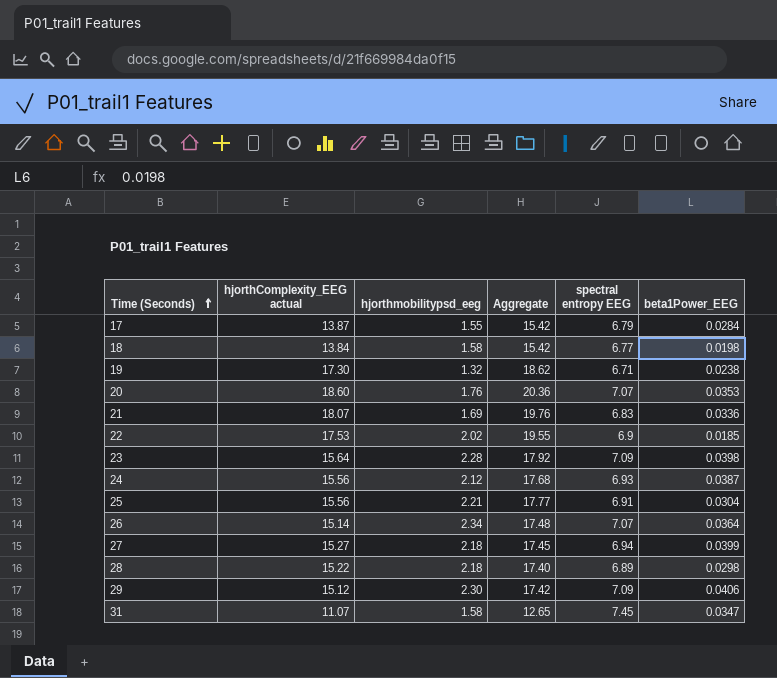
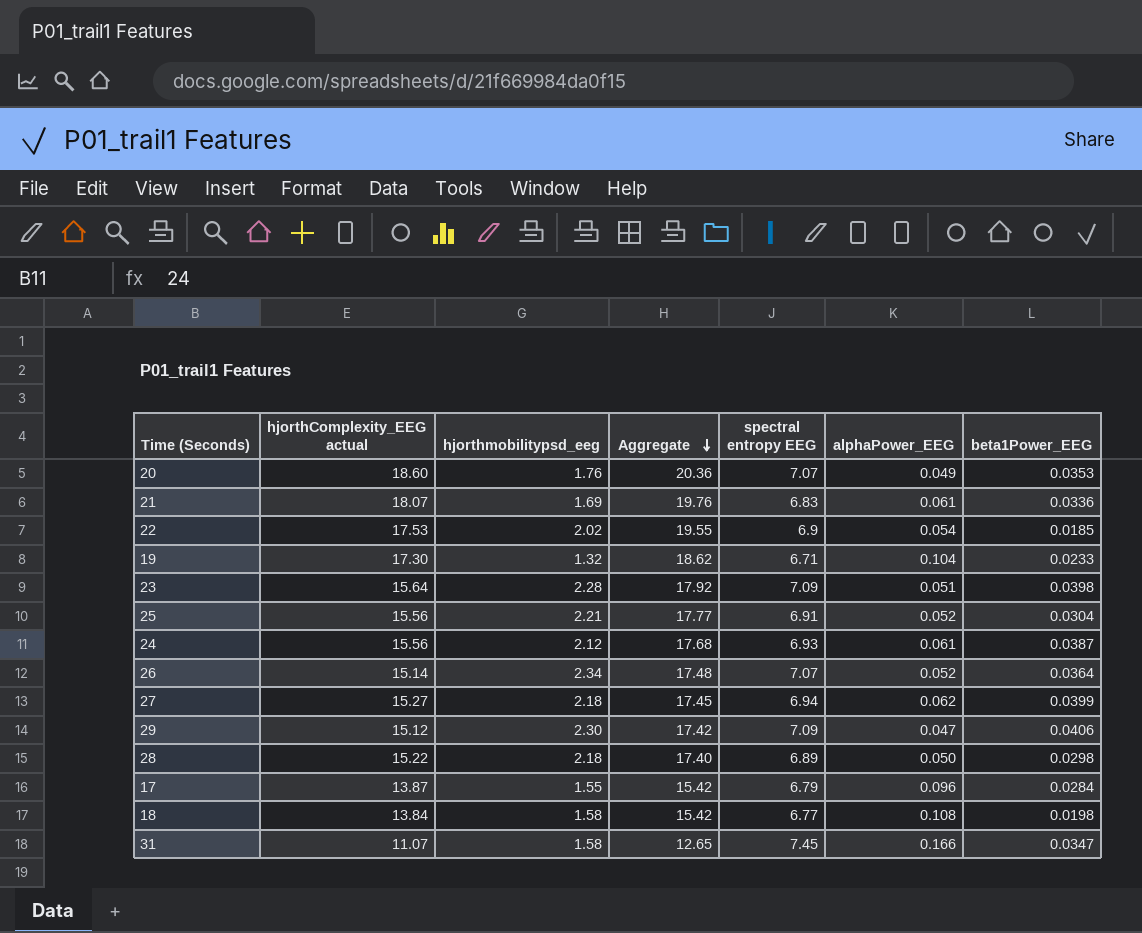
row order: Time (Seconds) ascending -> Aggregate descending
column alphaPower_EEG | position: none -> 6
19 | beta1Power_EEG: 0.0238 -> 0.0233

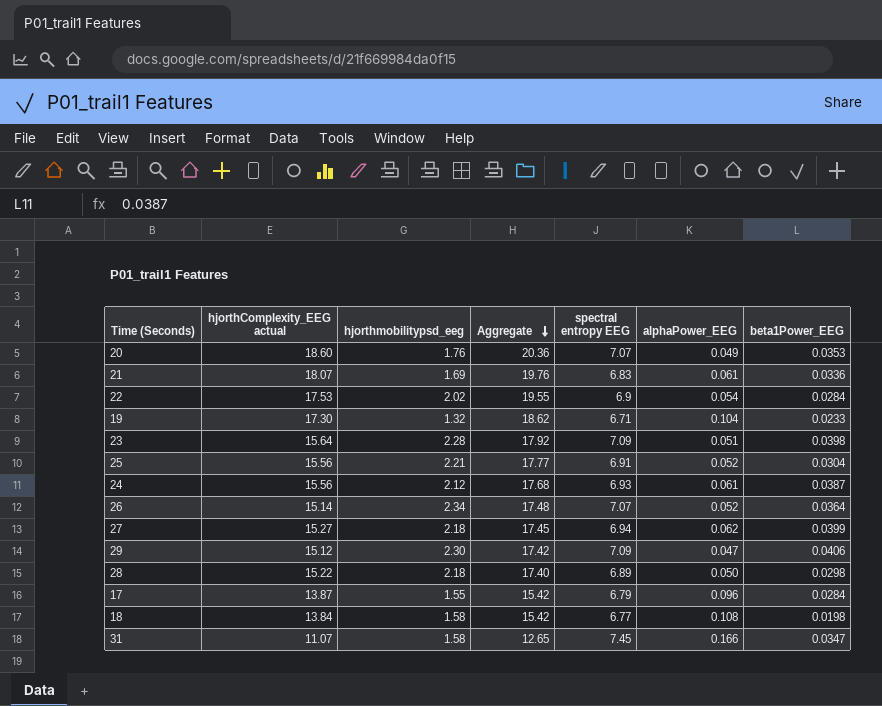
22 | beta1Power_EEG: 0.0185 -> 0.0284

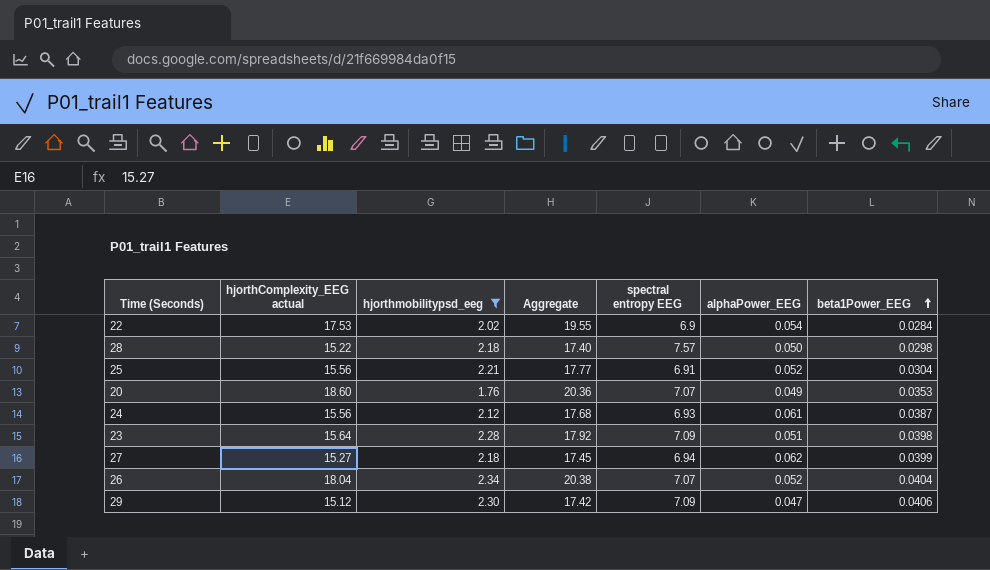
filter: none -> hjorthmobilitypsd_eeg >= 1.76
row order: Aggregate descending -> beta1Power_EEG ascending
28 | spectral entropy EEG: 6.89 -> 7.57
26 | hjorthComplexity_EEG actual: 15.14 -> 18.04
26 | Aggregate: 17.48 -> 20.38
26 | beta1Power_EEG: 0.0364 -> 0.0404

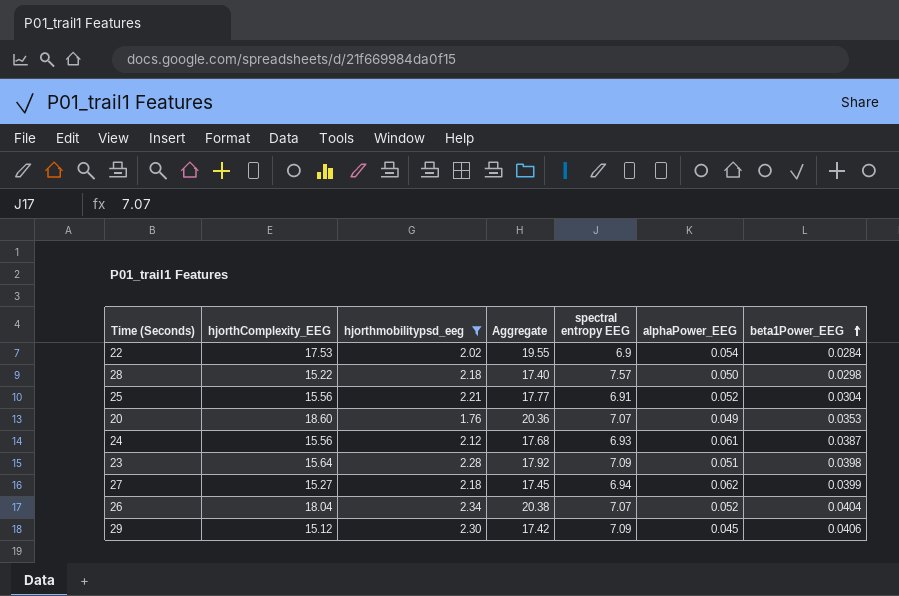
column name: hjorthComplexity_EEG actual -> hjorthComplexity_EEG
29 | alphaPower_EEG: 0.047 -> 0.045

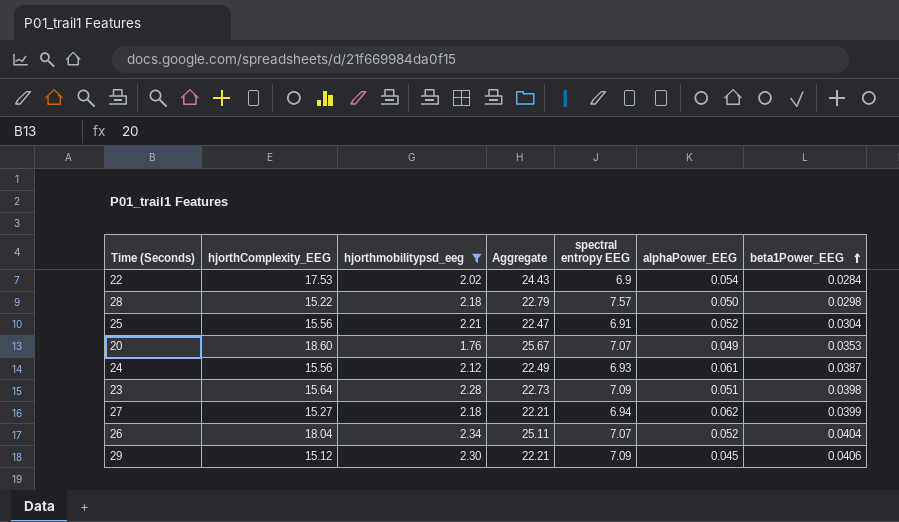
column Aggregate | formula: [hjorthComplexity_EEG] + [hjorthmobilitypsd_eeg] -> [hjorthComplexity_EEG] + [spectral entropy EEG]

